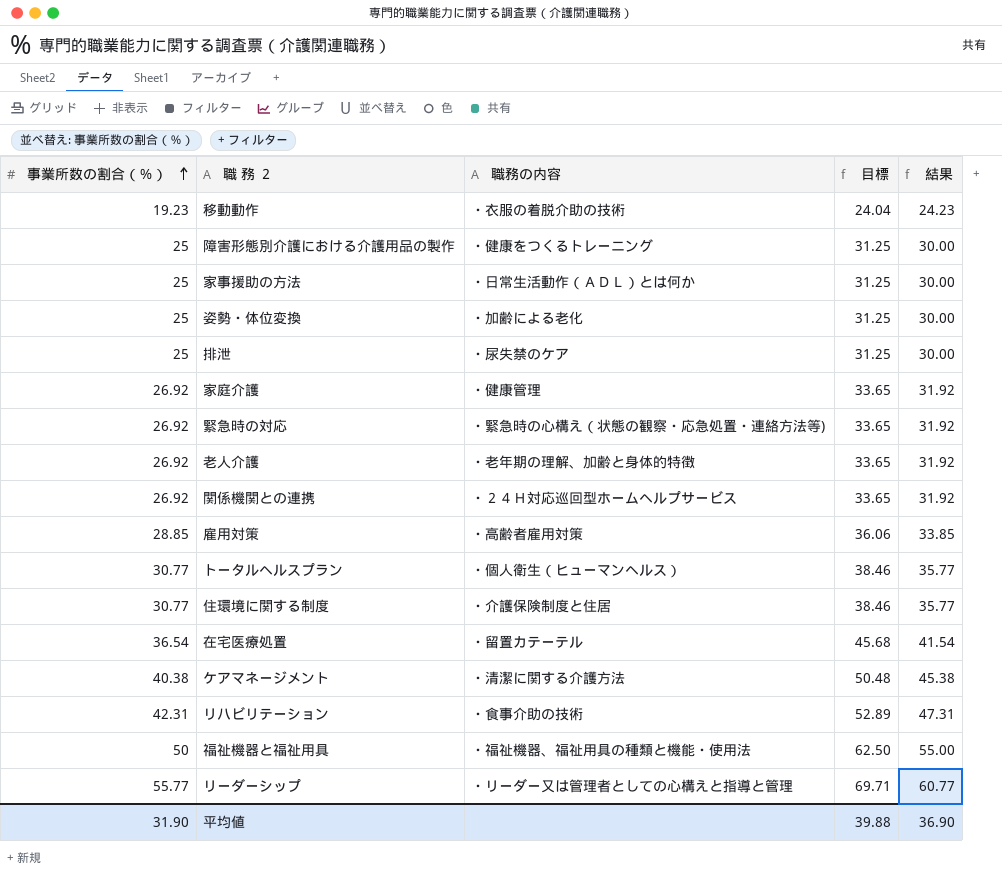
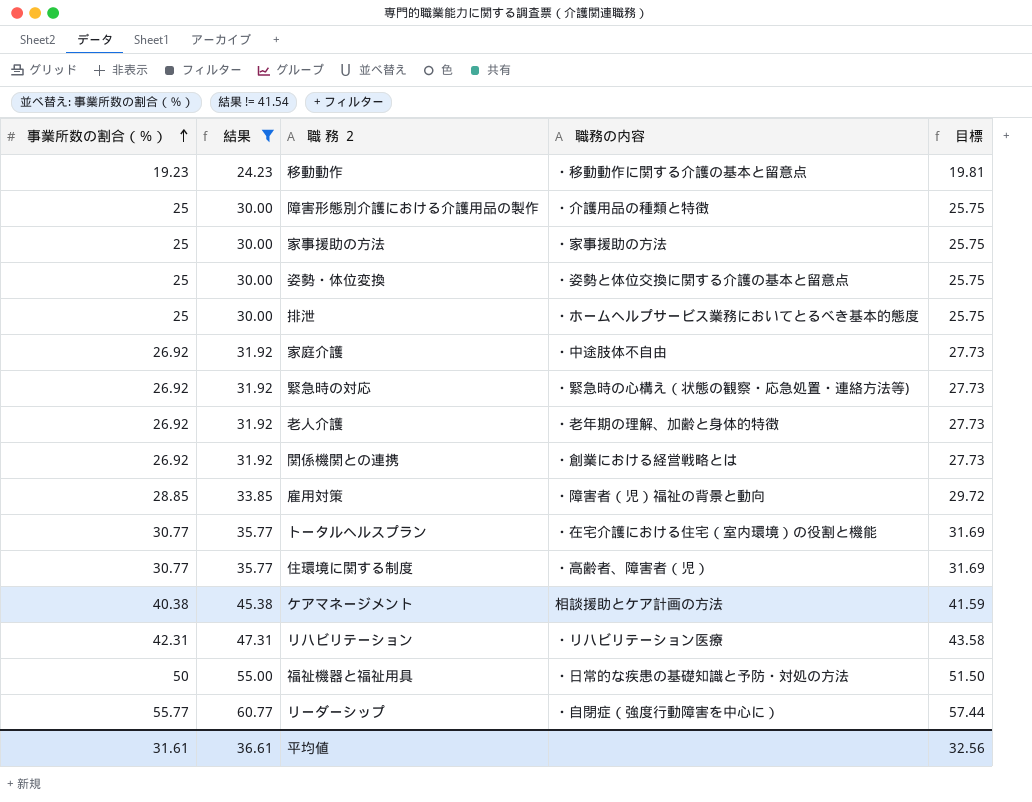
filter: none -> 結果 != 41.54
column 結果 | position: 5 -> 2
column 目標 | formula: [事業所数の割合（％）] * 1.25 -> [事業所数の割合（％）] * 1.03
移動動作 | 職務の内容: ・衣服の着脱介助の技術 -> ・移動動作に関する介護の基本と留意点
障害形態別介護における介護用品の製作 | 職務の内容: ・健康をつくるトレーニング -> ・介護用品の種類と特徴
家事援助の方法 | 職務の内容: ・日常生活動作（ＡＤＬ）とは何か -> ・家事援助の方法
姿勢・体位変換 | 職務の内容: ・加齢による老化 -> ・姿勢と体位交換に関する介護の基本と留意点
排泄 | 職務の内容: ・尿失禁のケア -> ・ホームヘルプサービス業務においてとるべき基本的態度
家庭介護 | 職務の内容: ・健康管理 -> ・中途肢体不自由
関係機関との連携 | 職務の内容: ・２４Ｈ対応巡回型ホームヘルプサービス -> ・創業における経営戦略とは
雇用対策 | 職務の内容: ・高齢者雇用対策 -> ・障害者（児）福祉の背景と動向
トータルヘルスプラン | 職務の内容: ・個人衛生（ヒューマンヘルス） -> ・在宅介護における住宅（室内環境）の役割と機能
住環境に関する制度 | 職務の内容: ・介護保険制度と住居 -> ・高齢者、障害者（児）
ケアマネージメント | 職務の内容: ・清潔に関する介護方法 -> 相談援助とケア計画の方法
リハビリテーション | 職務の内容: ・食事介助の技術 -> ・リハビリテーション医療
福祉機器と福祉用具 | 職務の内容: ・福祉機器、福祉用具の種類と機能・使用法 -> ・日常的な疾患の基礎知識と予防・対処の方法
リーダーシップ | 職務の内容: ・リーダー又は管理者としての心構えと指導と管理 -> ・自閉症（強度行動障害を中心に）
平均値 | 事業所数の割合（％）: 31.90 -> 31.61
平均値 | 結果: 36.90 -> 36.61
平均値 | 目標: 39.88 -> 32.56

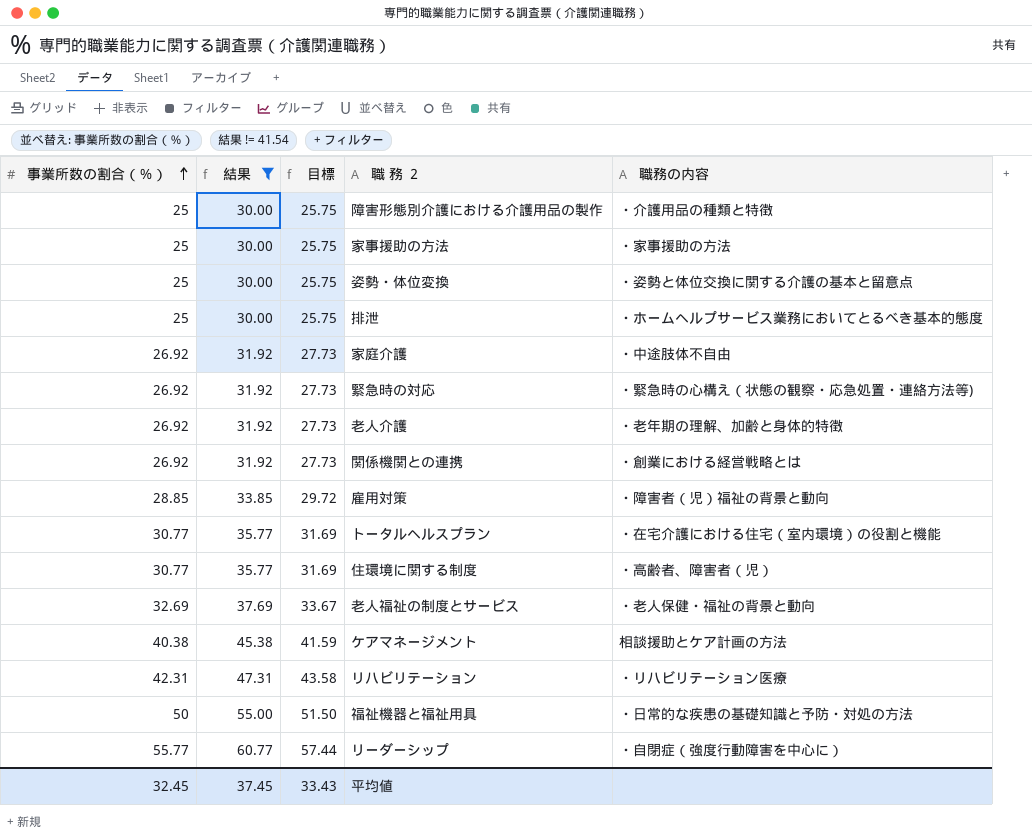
column 目標 | position: 5 -> 3
row 移動動作: 19.23 | 24.23 | ・移動動作に関する介護の基本と留意点 | 19.81 -> none
row 老人福祉の制度とサービス: none -> 32.69 | 37.69 | 33.67 | ・老人保健・福祉の背景と動向
平均値 | 事業所数の割合（％）: 31.61 -> 32.45
平均値 | 結果: 36.61 -> 37.45
平均値 | 目標: 32.56 -> 33.43

